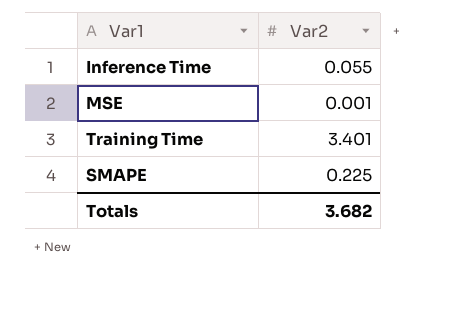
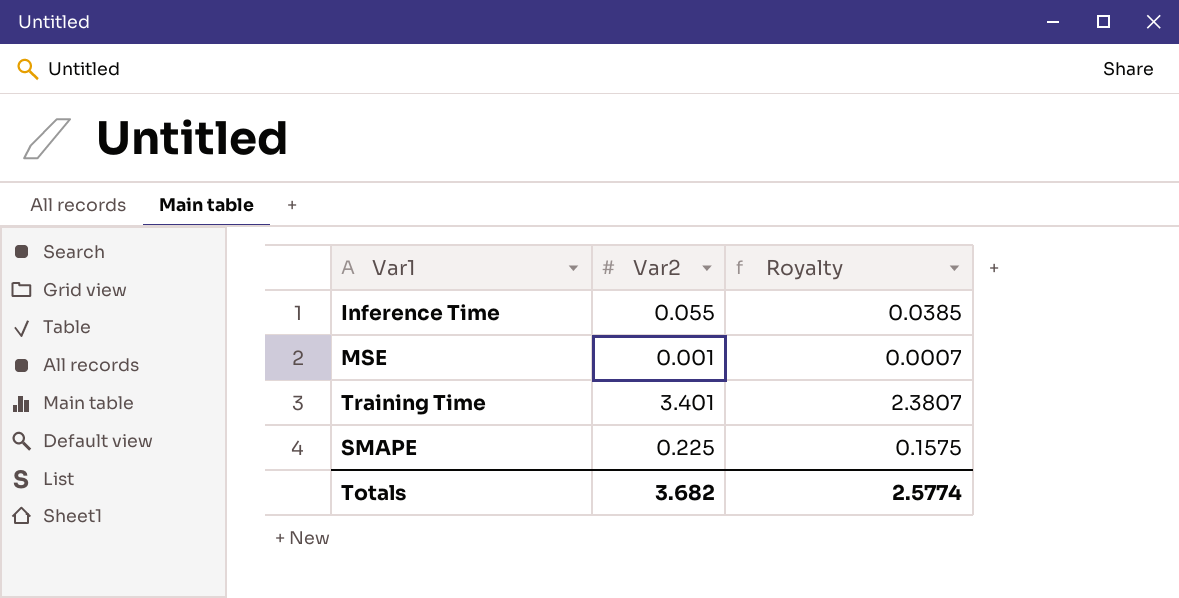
column Royalty | formula: none -> [Var2] * 0.7

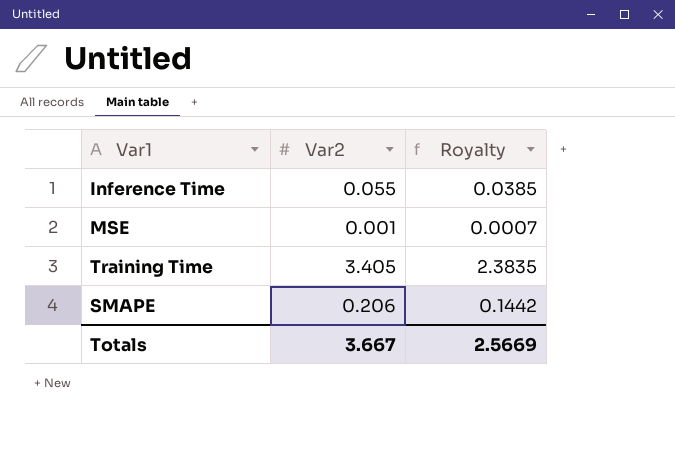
Training Time | Var2: 3.401 -> 3.405
Training Time | Royalty: 2.3807 -> 2.3835
SMAPE | Var2: 0.225 -> 0.206
SMAPE | Royalty: 0.1575 -> 0.1442
Totals | Var2: 3.682 -> 3.667
Totals | Royalty: 2.5774 -> 2.5669

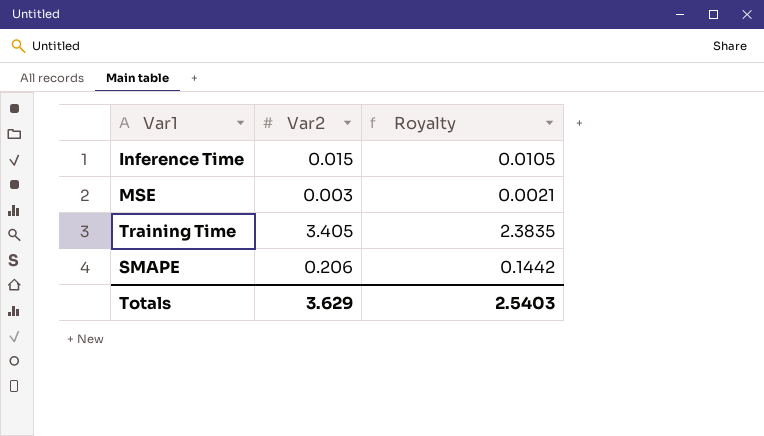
Inference Time | Var2: 0.055 -> 0.015
Inference Time | Royalty: 0.0385 -> 0.0105
MSE | Var2: 0.001 -> 0.003
MSE | Royalty: 0.0007 -> 0.0021
Totals | Var2: 3.667 -> 3.629
Totals | Royalty: 2.5669 -> 2.5403

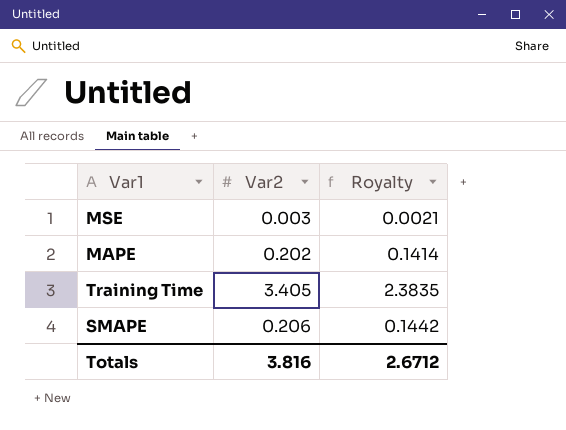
row Inference Time: 0.015 | 0.0105 -> none
row MAPE: none -> 0.202 | 0.1414
Totals | Var2: 3.629 -> 3.816
Totals | Royalty: 2.5403 -> 2.6712

